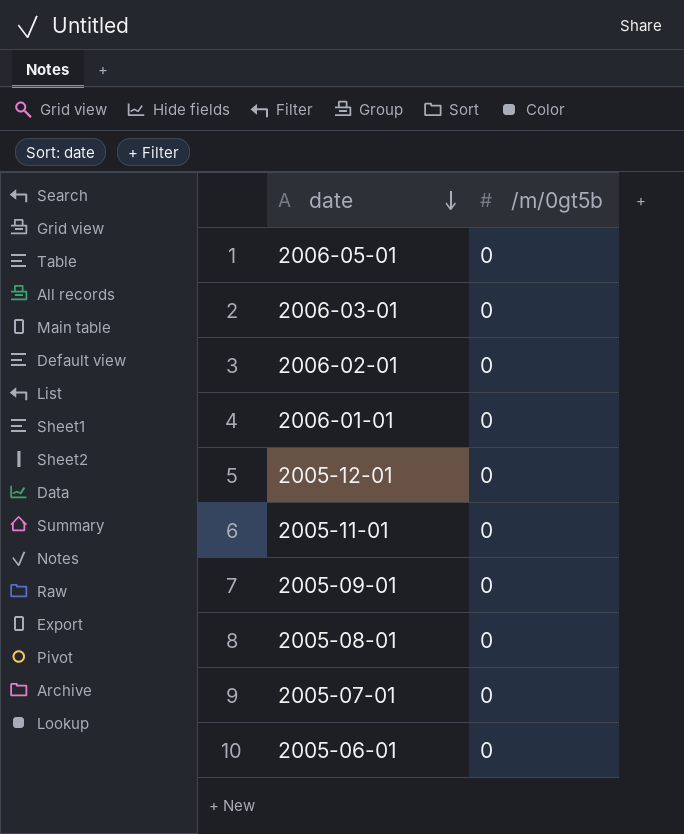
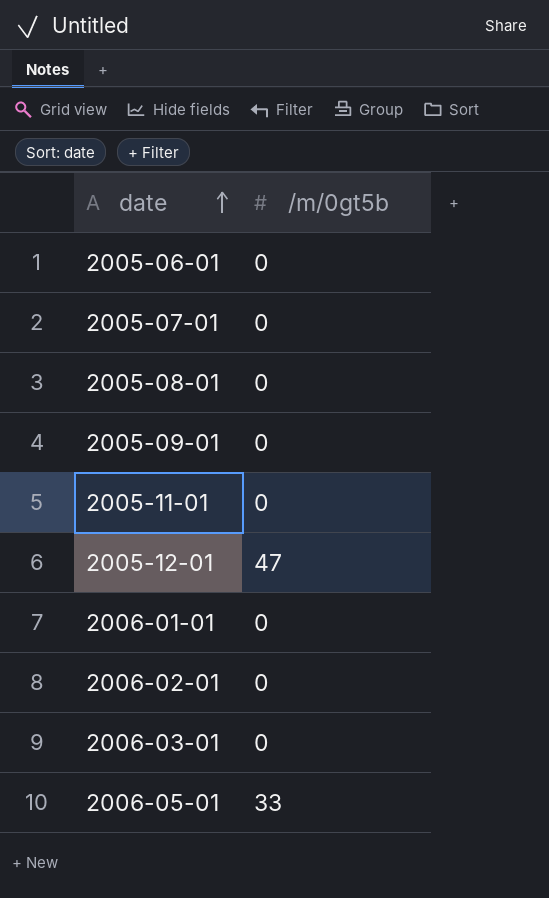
row order: date descending -> date ascending
2005-12-01 | /m/0gt5b: 0 -> 47
2006-05-01 | /m/0gt5b: 0 -> 33

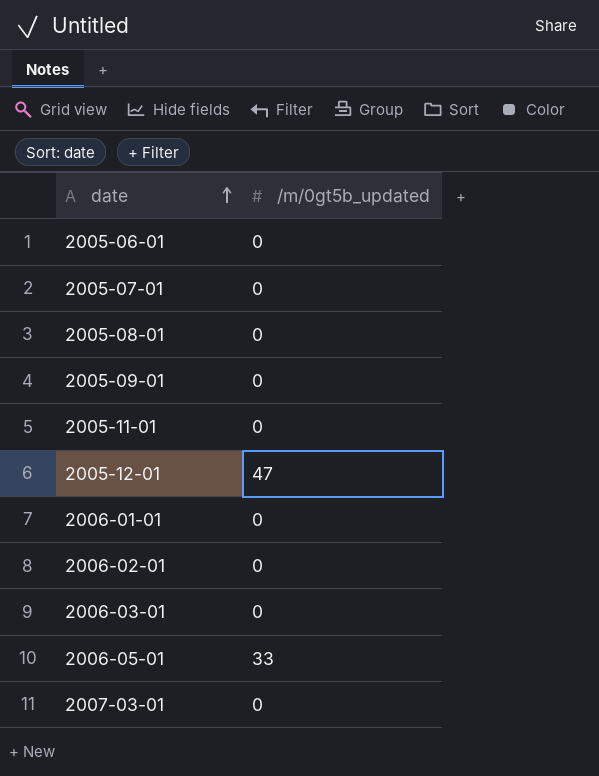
column name: /m/0gt5b -> /m/0gt5b_updated
row 2007-03-01: none -> 0

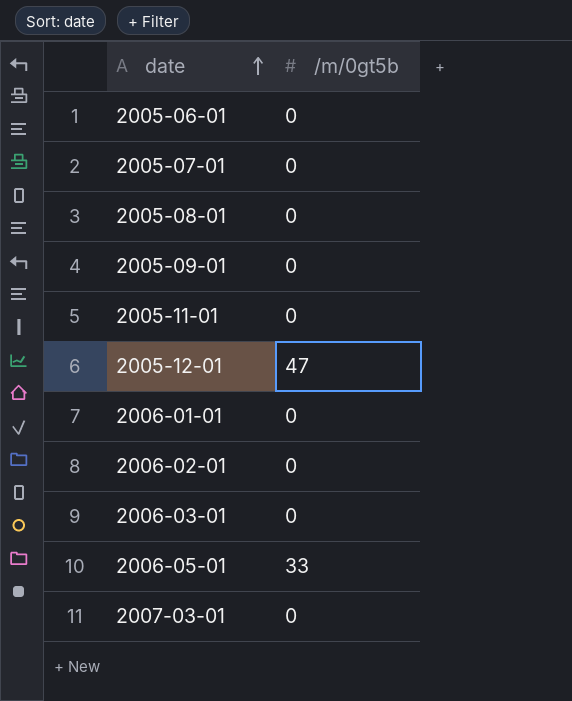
column name: /m/0gt5b_updated -> /m/0gt5b

